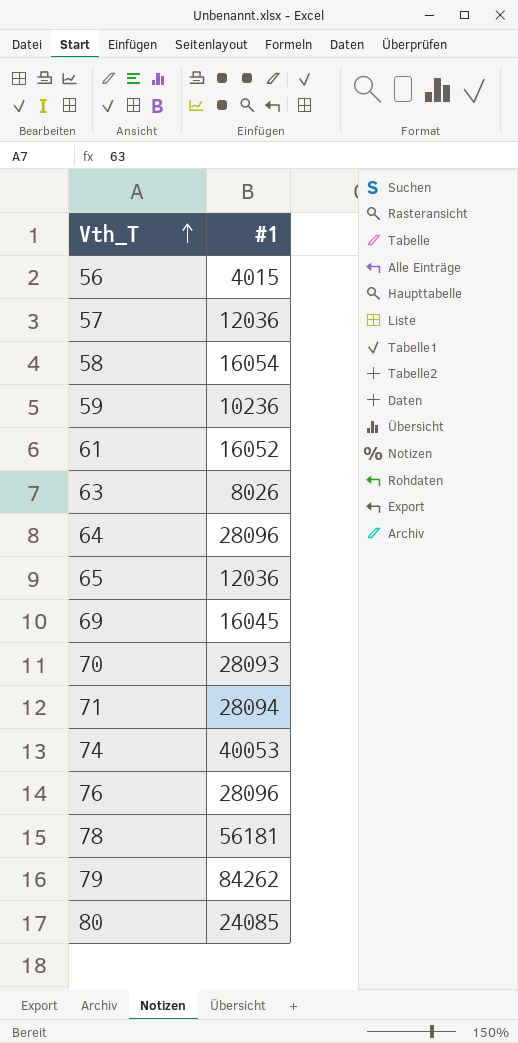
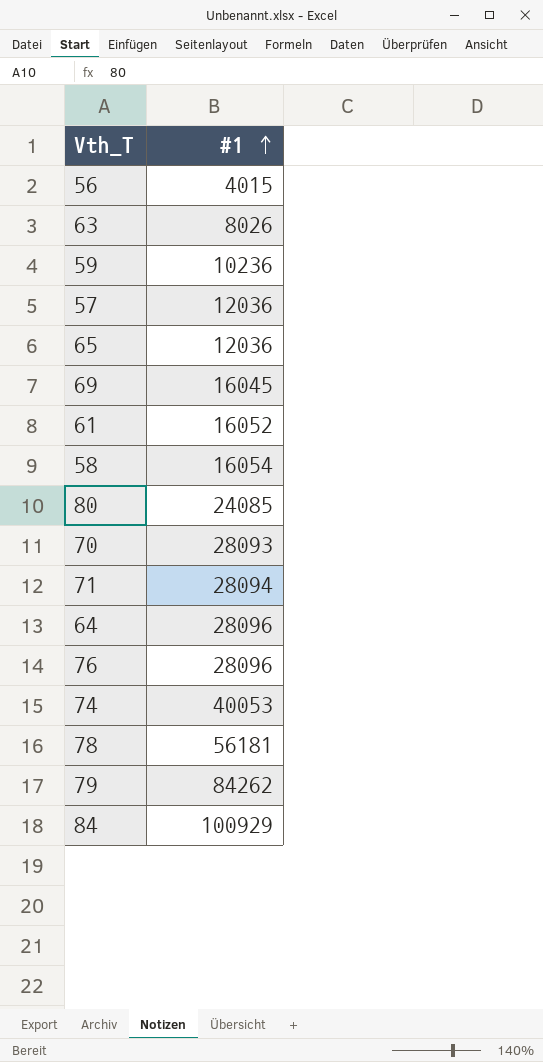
row order: Vth_T ascending -> #1 ascending
row 84: none -> 100929

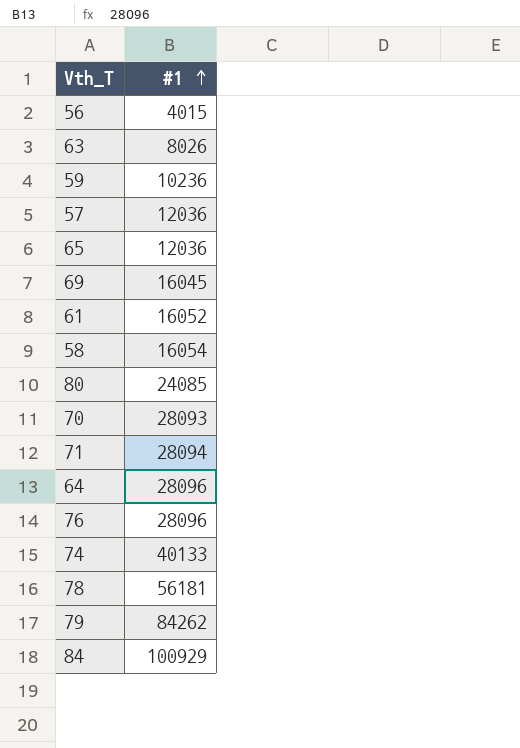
74 | #1: 40053 -> 40133

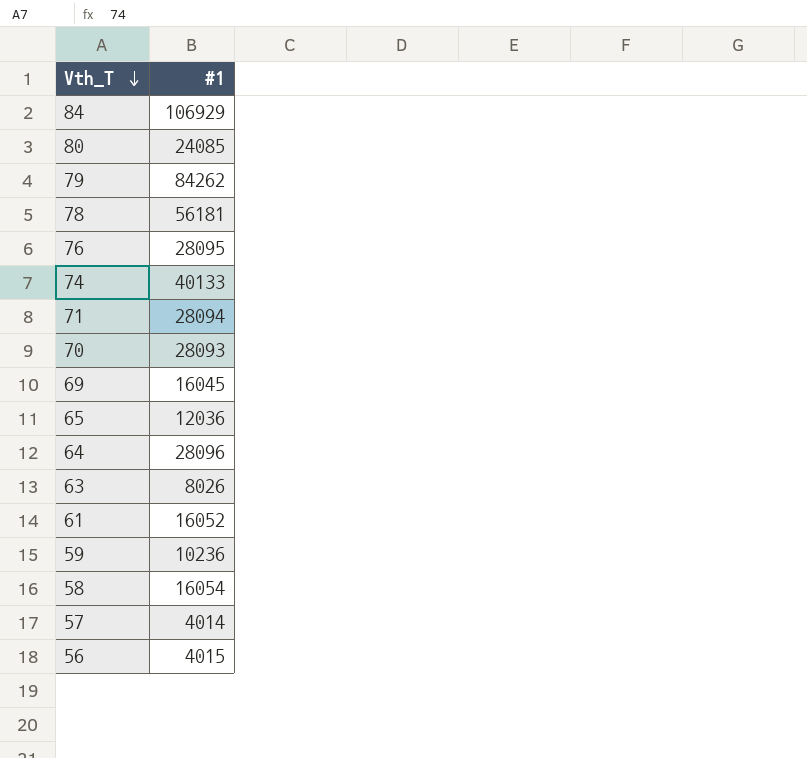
row order: #1 ascending -> Vth_T descending
84 | #1: 100929 -> 106929
76 | #1: 28096 -> 28095
57 | #1: 12036 -> 4014

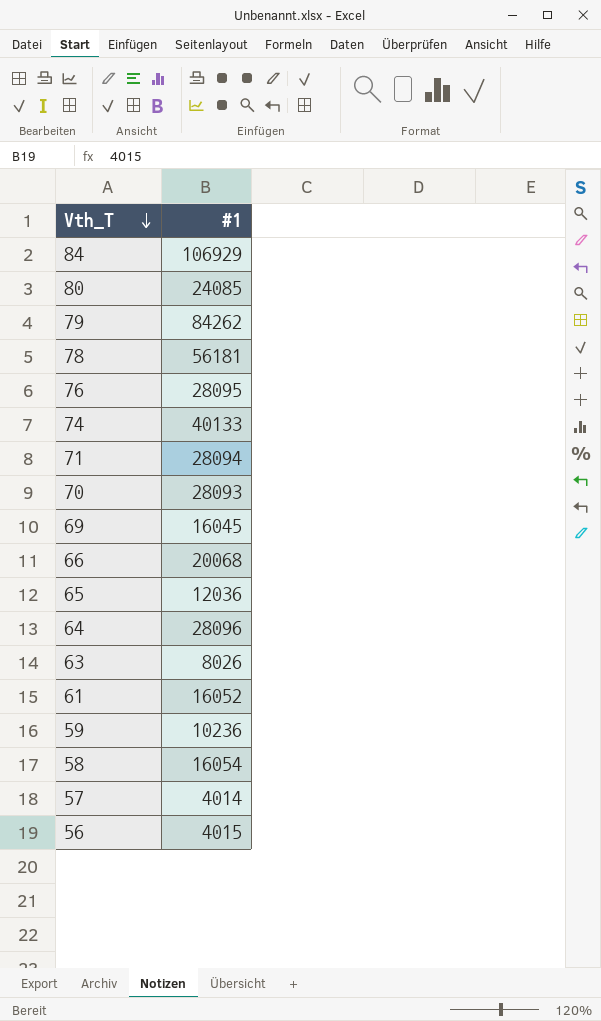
row 66: none -> 20068

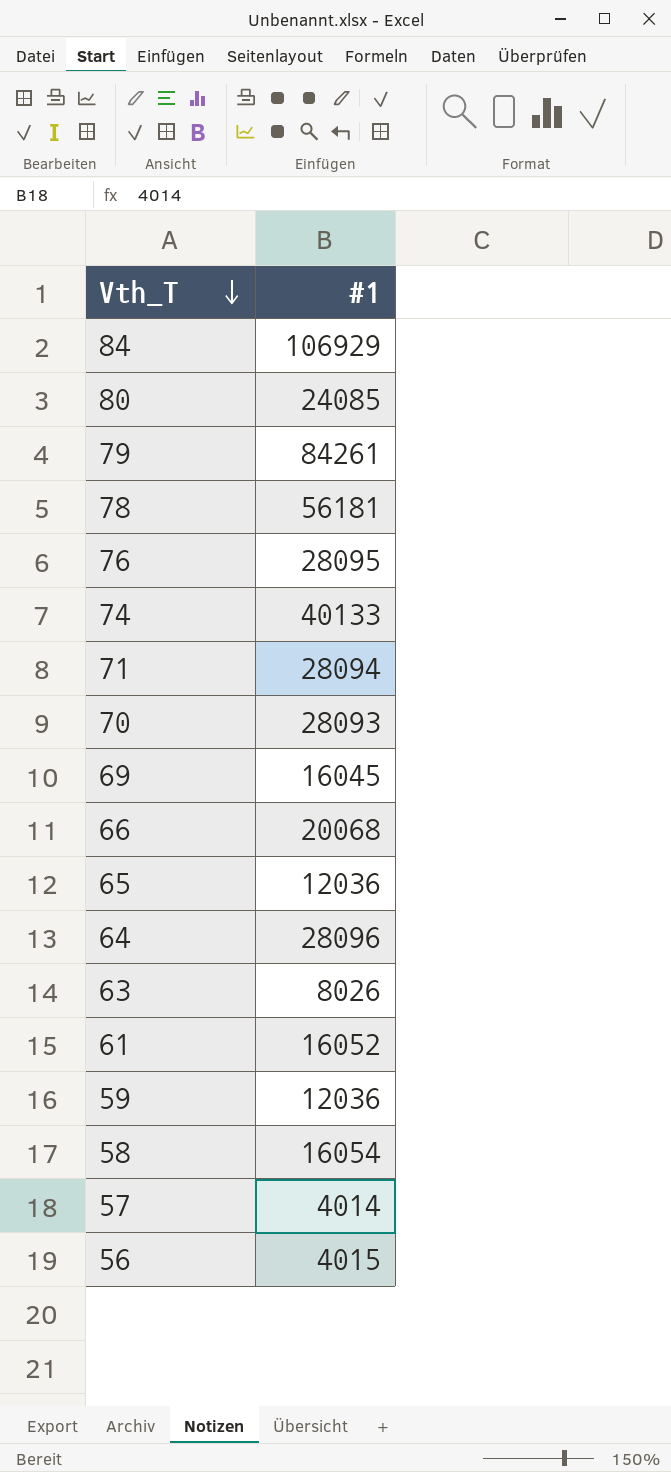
79 | #1: 84262 -> 84261
59 | #1: 10236 -> 12036

